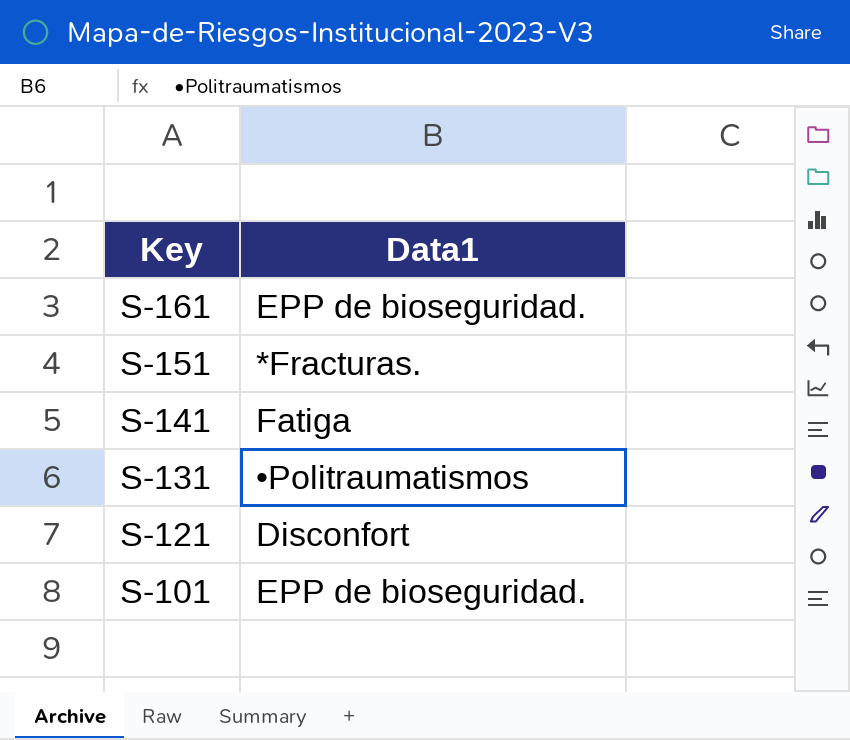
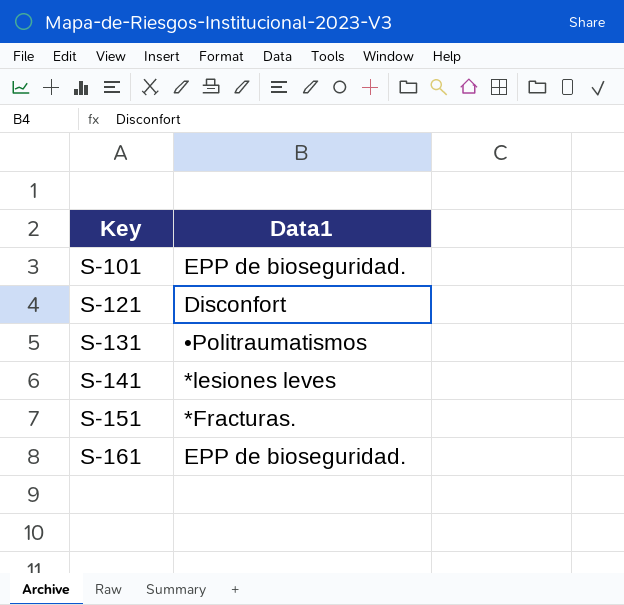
row order: Key descending -> Key ascending
S-141 | Data1: Fatiga -> *lesiones leves

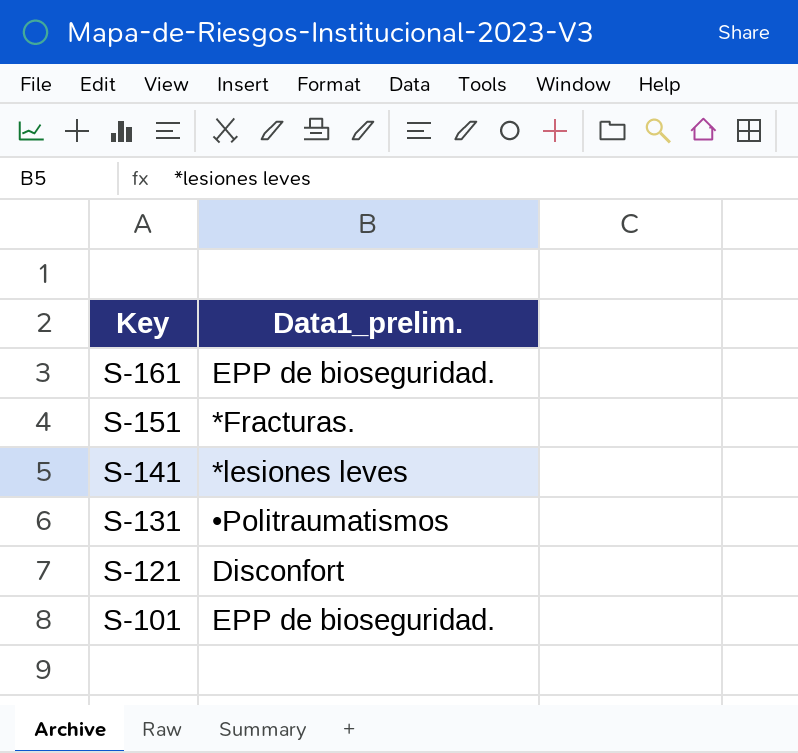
row order: Key ascending -> Key descending
column name: Data1 -> Data1_prelim.

